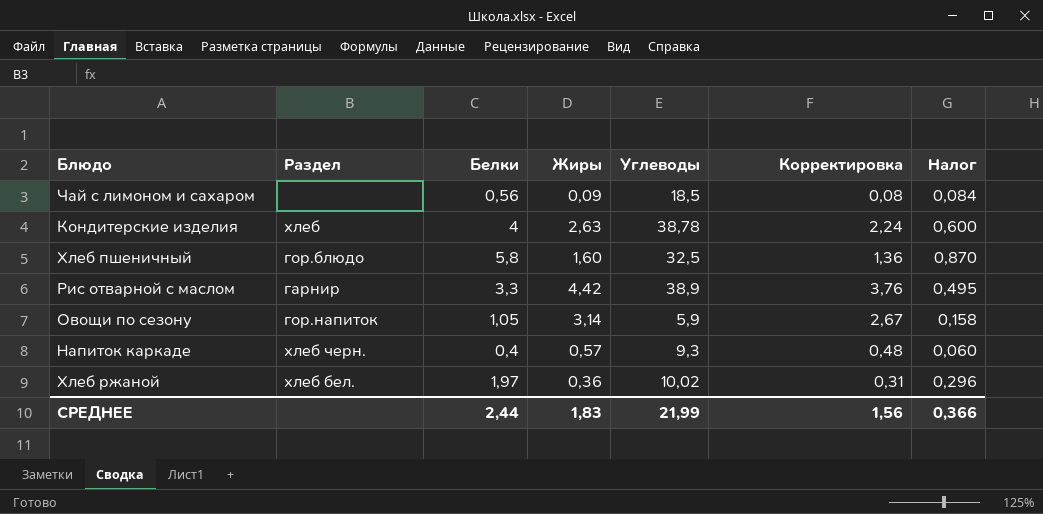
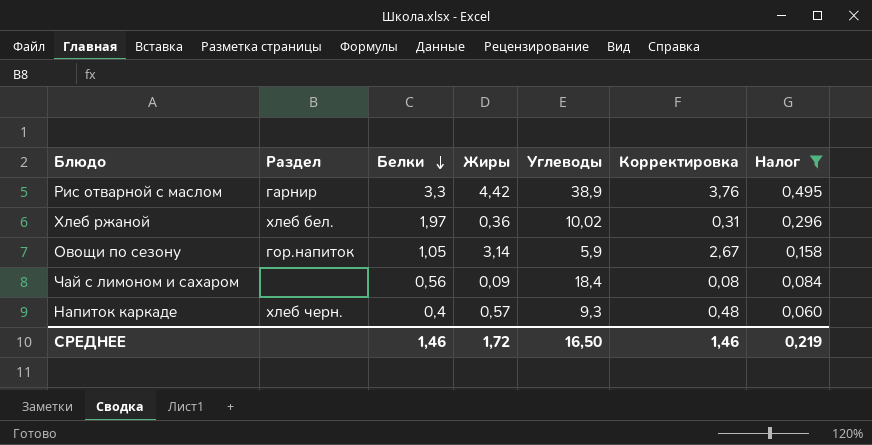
filter: none -> Налог <= 0,495
row order: none -> Белки descending
Чай с лимоном и сахаром | Углеводы: 18,5 -> 18,4
СРЕДНЕЕ | Белки: 2,44 -> 1,46
СРЕДНЕЕ | Жиры: 1,83 -> 1,72
СРЕДНЕЕ | Углеводы: 21,99 -> 16,50
СРЕДНЕЕ | Корректировка: 1,56 -> 1,46
СРЕДНЕЕ | Налог: 0,366 -> 0,219

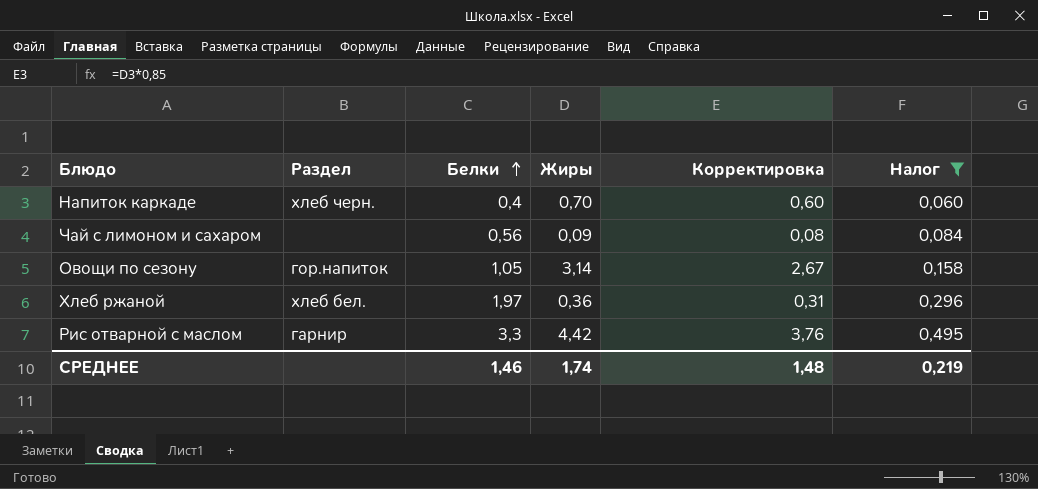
row order: Белки descending -> Белки ascending
column Углеводы | position: 5 -> none
Напиток каркаде | Жиры: 0,57 -> 0,70
Напиток каркаде | Корректировка: 0,48 -> 0,60
СРЕДНЕЕ | Жиры: 1,72 -> 1,74
СРЕДНЕЕ | Корректировка: 1,46 -> 1,48

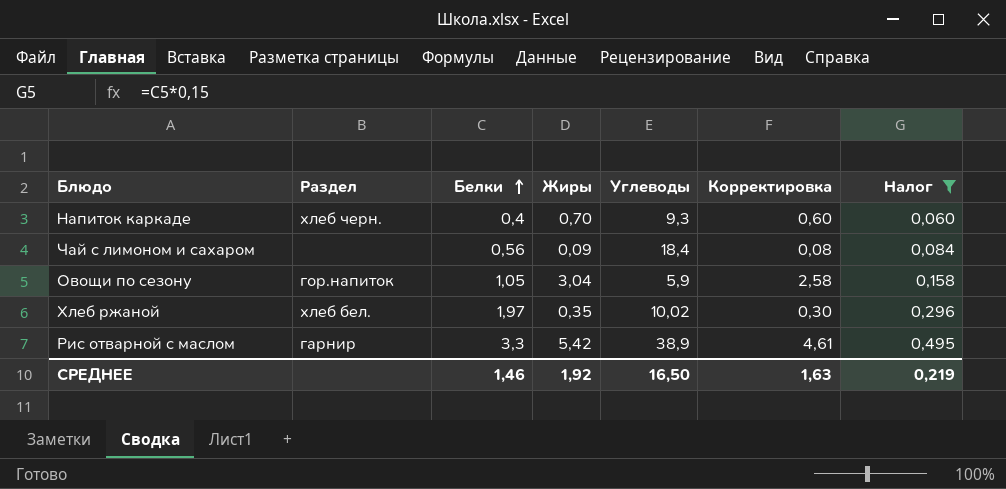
column Углеводы | position: none -> 5
Овощи по сезону | Жиры: 3,14 -> 3,04
Овощи по сезону | Корректировка: 2,67 -> 2,58
Хлеб ржаной | Жиры: 0,36 -> 0,35
Хлеб ржаной | Корректировка: 0,31 -> 0,30
Рис отварной с маслом | Жиры: 4,42 -> 5,42
Рис отварной с маслом | Корректировка: 3,76 -> 4,61
СРЕДНЕЕ | Жиры: 1,74 -> 1,92
СРЕДНЕЕ | Корректировка: 1,48 -> 1,63

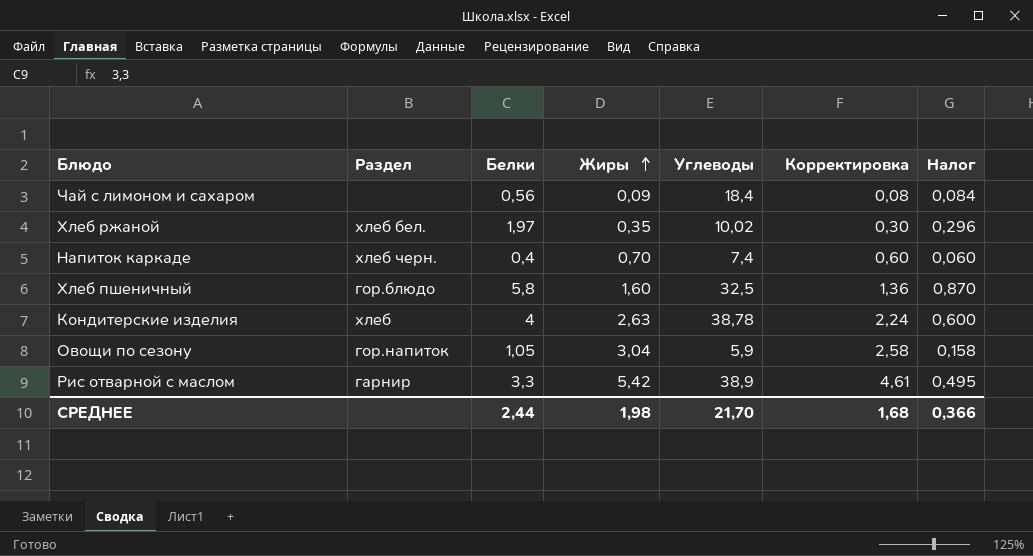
filter: Налог <= 0,495 -> none
row order: Белки ascending -> Жиры ascending
Напиток каркаде | Углеводы: 9,3 -> 7,4
СРЕДНЕЕ | Белки: 1,46 -> 2,44
СРЕДНЕЕ | Жиры: 1,92 -> 1,98
СРЕДНЕЕ | Углеводы: 16,50 -> 21,70
СРЕДНЕЕ | Корректировка: 1,63 -> 1,68
СРЕДНЕЕ | Налог: 0,219 -> 0,366

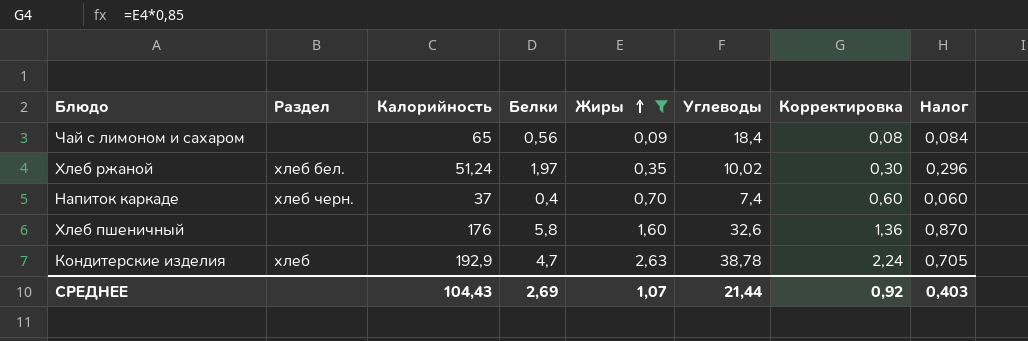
filter: none -> Жиры <= 2,63
column Калорийность | position: none -> 3
Хлеб пшеничный | Раздел: гор.блюдо -> none
Хлеб пшеничный | Углеводы: 32,5 -> 32,6
Кондитерские изделия | Белки: 4 -> 4,7
Кондитерские изделия | Налог: 0,600 -> 0,705
СРЕДНЕЕ | Белки: 2,44 -> 2,69
СРЕДНЕЕ | Жиры: 1,98 -> 1,07
СРЕДНЕЕ | Углеводы: 21,70 -> 21,44
СРЕДНЕЕ | Корректировка: 1,68 -> 0,92
СРЕДНЕЕ | Налог: 0,366 -> 0,403

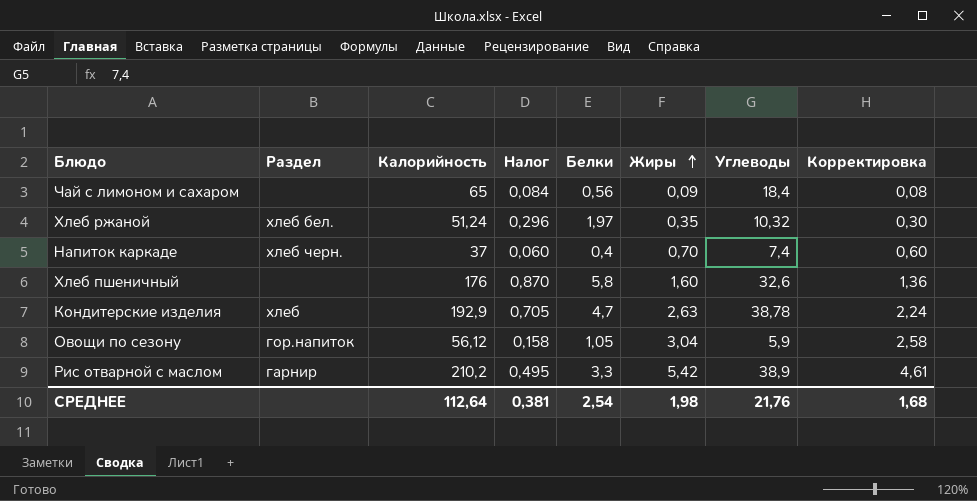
filter: Жиры <= 2,63 -> none
column Налог | position: 8 -> 4
Хлеб ржаной | Углеводы: 10,02 -> 10,32
СРЕДНЕЕ | Калорийность: 104,43 -> 112,64
СРЕДНЕЕ | Налог: 0,403 -> 0,381
СРЕДНЕЕ | Белки: 2,69 -> 2,54
СРЕДНЕЕ | Жиры: 1,07 -> 1,98
СРЕДНЕЕ | Углеводы: 21,44 -> 21,76
СРЕДНЕЕ | Корректировка: 0,92 -> 1,68

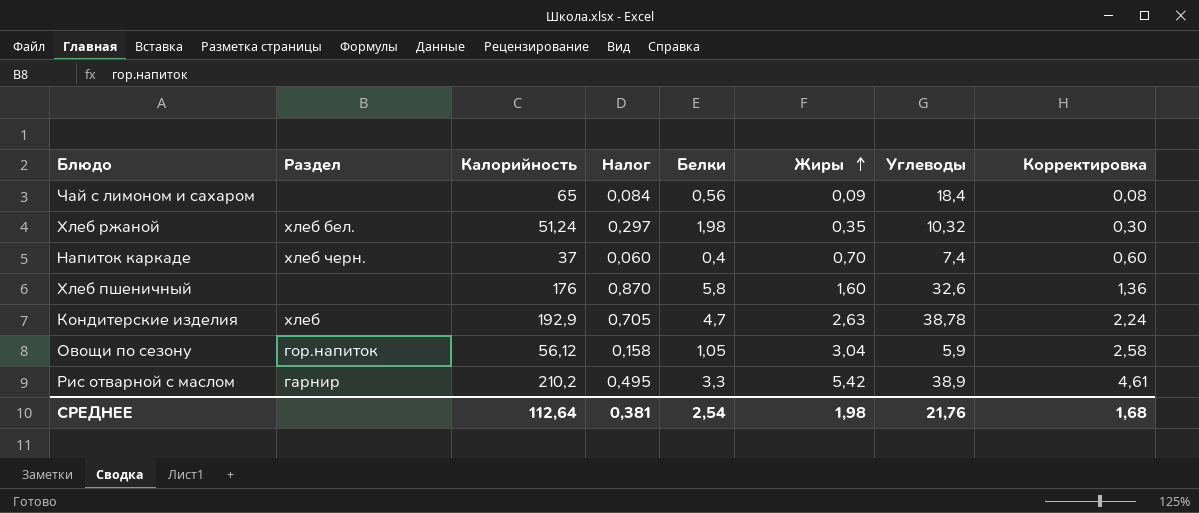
Хлеб ржаной | Налог: 0,296 -> 0,297
Хлеб ржаной | Белки: 1,97 -> 1,98

